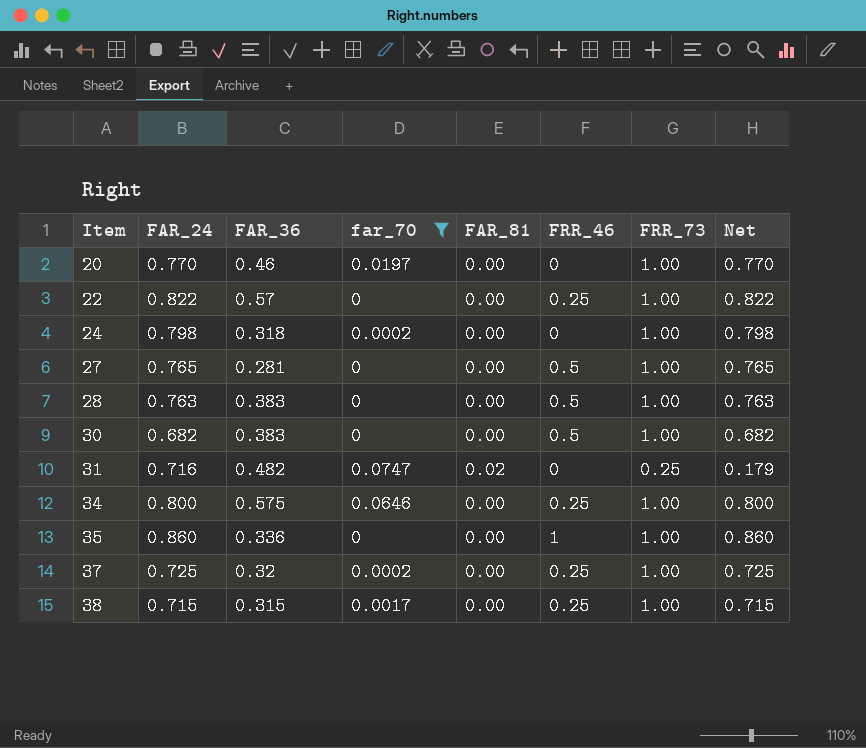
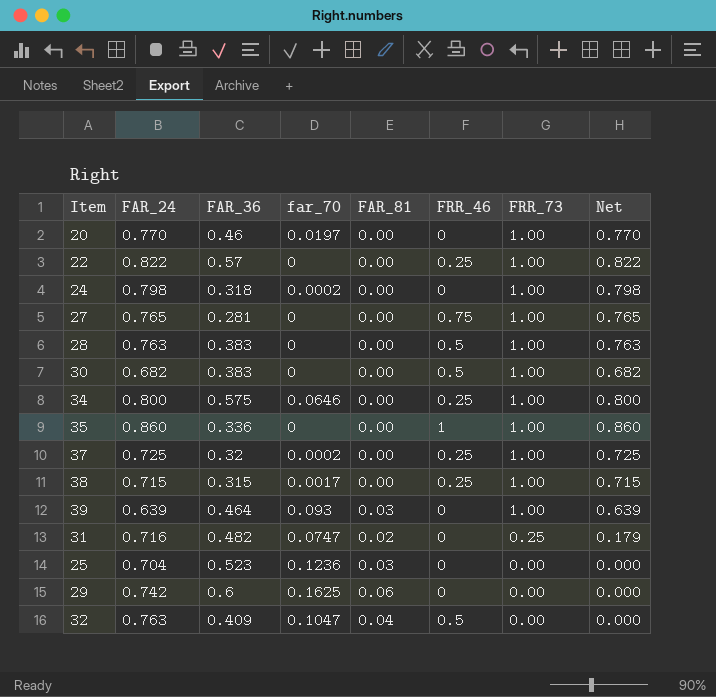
filter: far_70 <= 0.0747 -> none
row order: Item ascending -> FRR_73 descending
27 | FRR_46: 0.5 -> 0.75

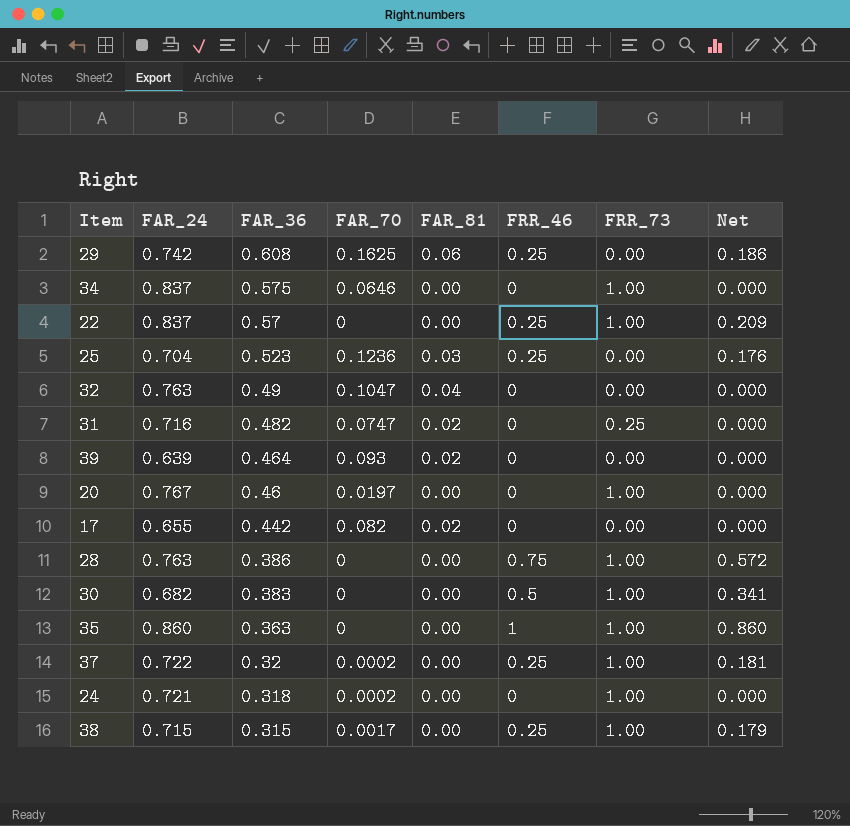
row order: FRR_73 descending -> FAR_36 descending
column name: far_70 -> FAR_70
column Net | formula: [FAR_24] * [FRR_73] -> [FAR_24] * [FRR_46]
row 27: 0.765 | 0.281 | 0 | 0.00 | 0.75 | 1.00 | 0.765 -> none
29 | FAR_36: 0.6 -> 0.608
29 | FRR_46: 0 -> 0.25
34 | FAR_24: 0.800 -> 0.837
34 | FRR_46: 0.25 -> 0
22 | FAR_24: 0.822 -> 0.837
25 | FRR_46: 0 -> 0.25
32 | FAR_36: 0.409 -> 0.49
32 | FRR_46: 0.5 -> 0
39 | FAR_81: 0.03 -> 0.02
39 | FRR_73: 1.00 -> 0.00
20 | FAR_24: 0.770 -> 0.767
row 17: none -> 0.655 | 0.442 | 0.082 | 0.02 | 0 | 0.00 | 0.000
28 | FAR_36: 0.383 -> 0.386
28 | FRR_46: 0.5 -> 0.75
35 | FAR_36: 0.336 -> 0.363
37 | FAR_24: 0.725 -> 0.722
24 | FAR_24: 0.798 -> 0.721

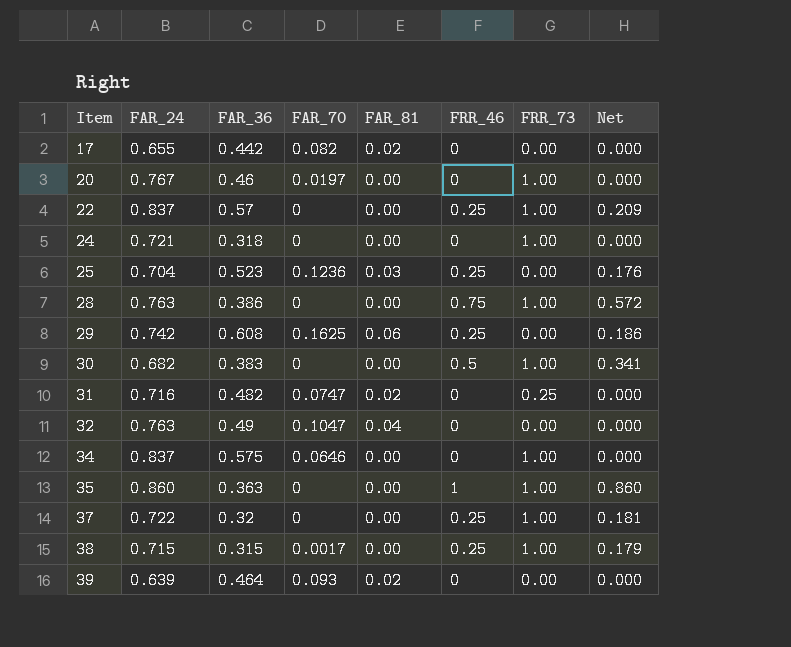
row order: FAR_36 descending -> Item ascending
24 | FAR_70: 0.0002 -> 0
37 | FAR_70: 0.0002 -> 0

